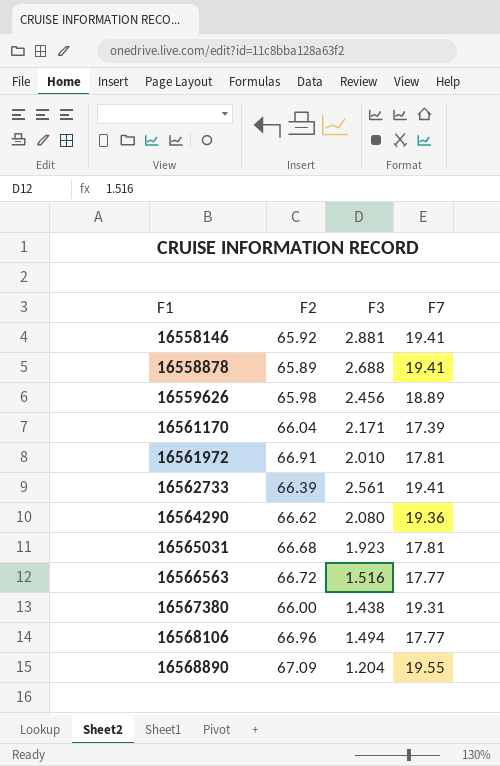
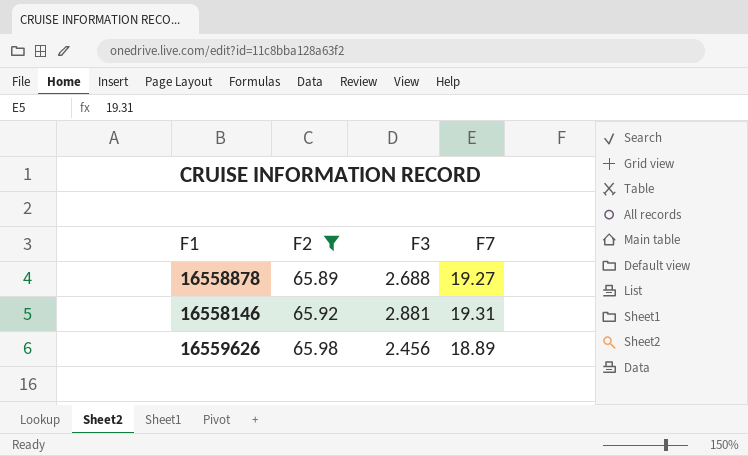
filter: none -> F2 <= 65.98
row order: F1 ascending -> F2 ascending
16558878 | F7: 19.41 -> 19.27
16558146 | F7: 19.41 -> 19.31

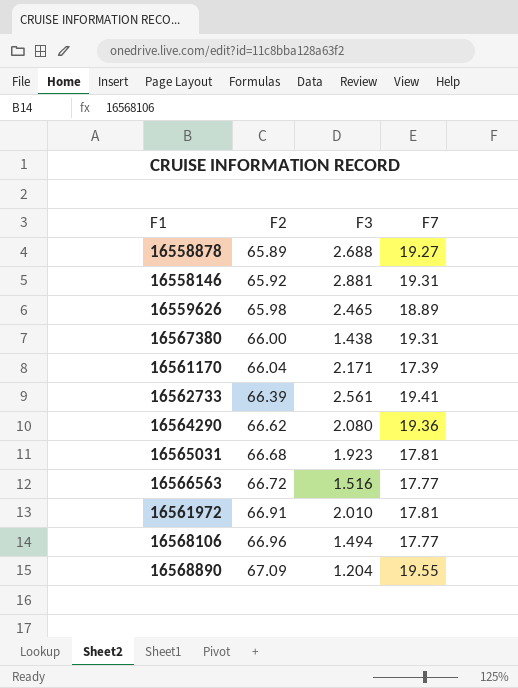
filter: F2 <= 65.98 -> none
16559626 | F3: 2.456 -> 2.465

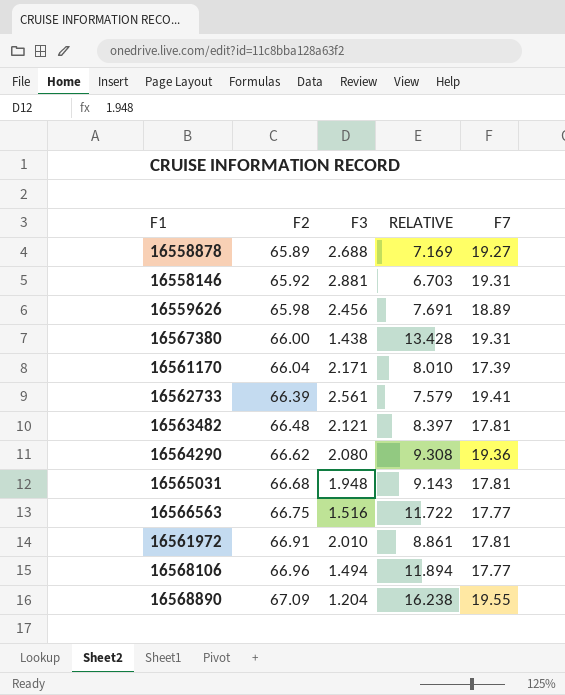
column RELATIVE | formula: none -> [F7] / [F3]
16559626 | F3: 2.465 -> 2.456
row 16563482: none -> 66.48 | 2.121 | 8.397 | 17.81
16565031 | F3: 1.923 -> 1.948
16566563 | F2: 66.72 -> 66.75

